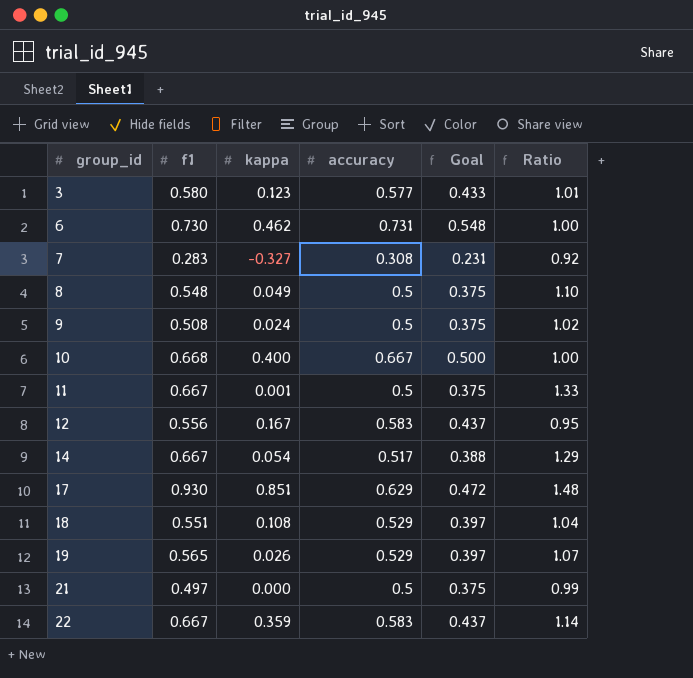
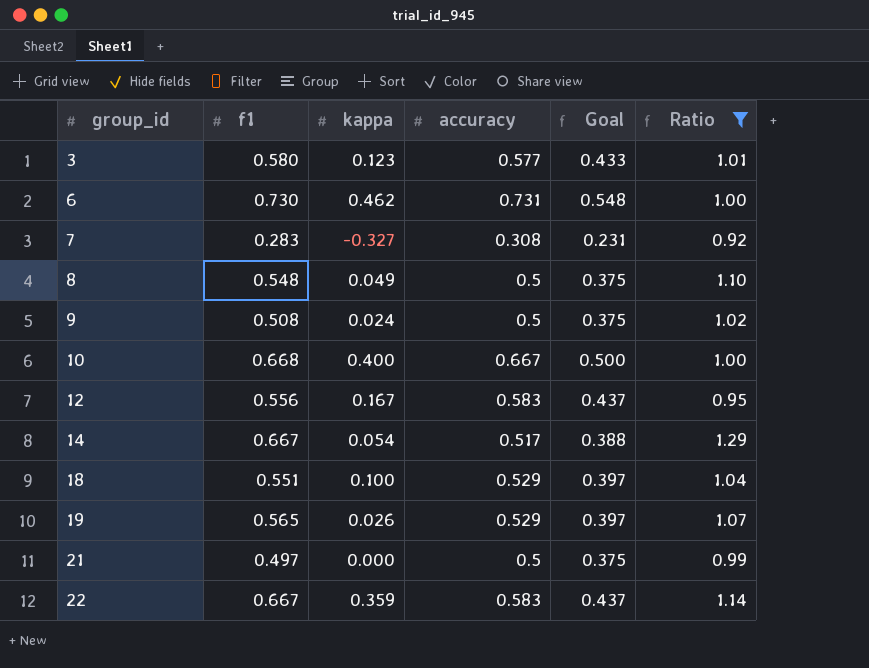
filter: none -> Ratio <= 1.29
18 | kappa: 0.108 -> 0.100

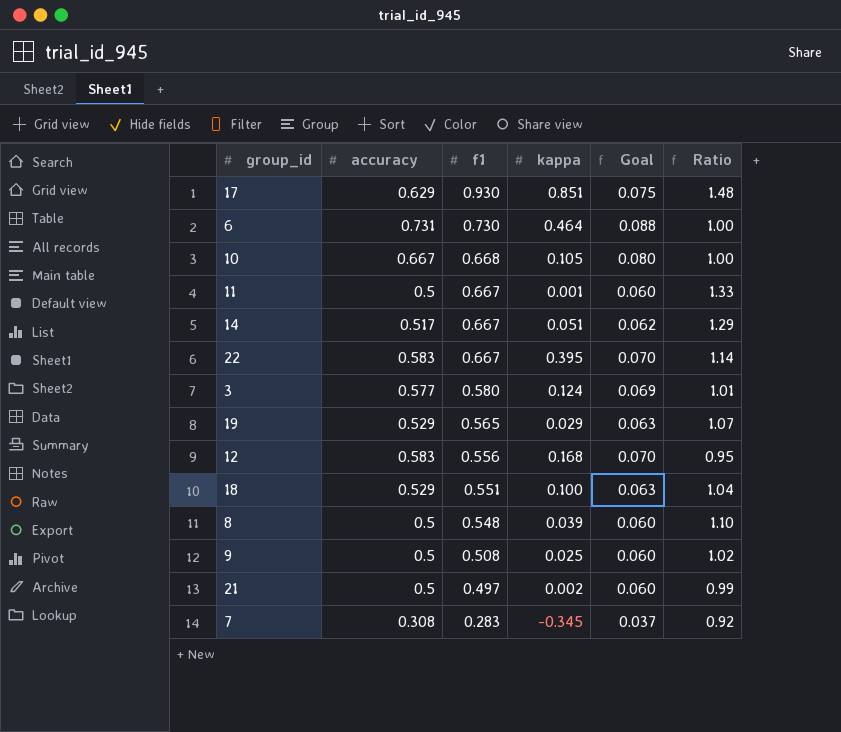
filter: Ratio <= 1.29 -> none
row order: group_id ascending -> f1 descending
column accuracy | position: 4 -> 2
column Goal | formula: [accuracy] * 0.75 -> [accuracy] * 0.12
6 | kappa: 0.462 -> 0.464
10 | kappa: 0.400 -> 0.105
14 | kappa: 0.054 -> 0.051
22 | kappa: 0.359 -> 0.395
3 | kappa: 0.123 -> 0.124
19 | kappa: 0.026 -> 0.029
12 | kappa: 0.167 -> 0.168
8 | kappa: 0.049 -> 0.039
9 | kappa: 0.024 -> 0.025
21 | kappa: 0.000 -> 0.002
7 | kappa: -0.327 -> -0.345

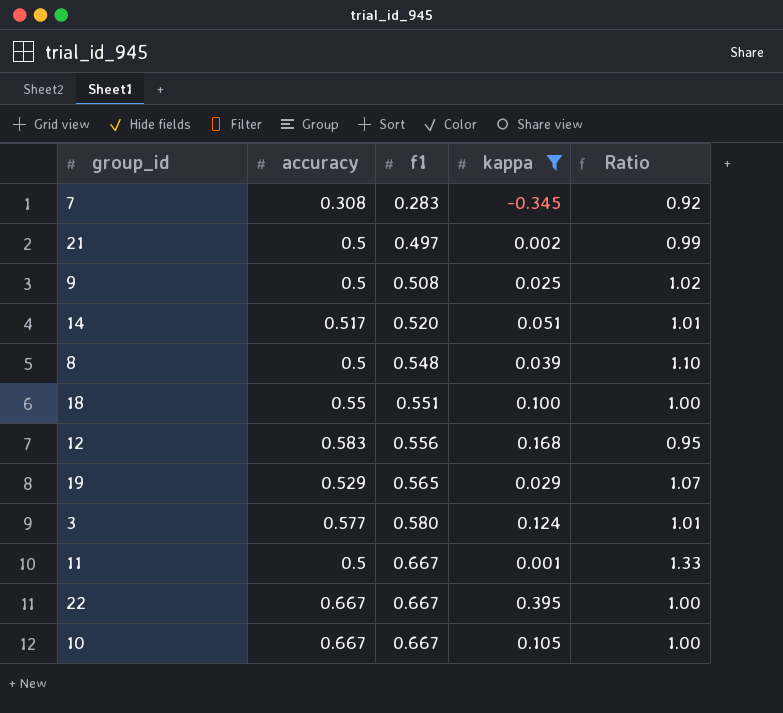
filter: none -> kappa <= 0.395
row order: f1 descending -> f1 ascending
column Goal | formula: [accuracy] * 0.12 -> none
14 | f1: 0.667 -> 0.520
14 | Ratio: 1.29 -> 1.01
18 | accuracy: 0.529 -> 0.55
18 | Ratio: 1.04 -> 1.00
22 | accuracy: 0.583 -> 0.667
22 | Ratio: 1.14 -> 1.00
10 | f1: 0.668 -> 0.667

